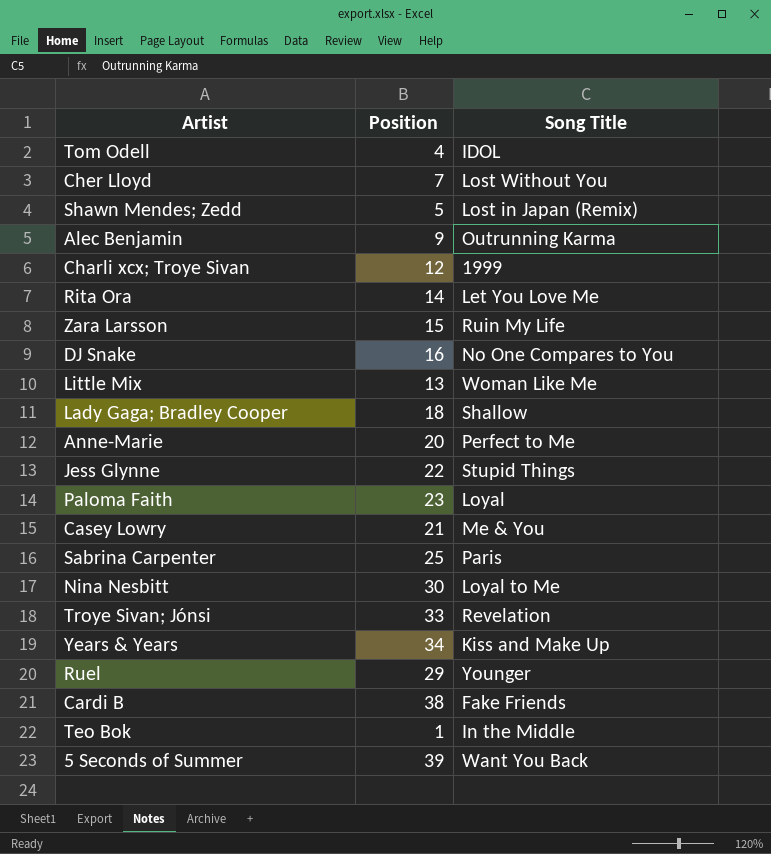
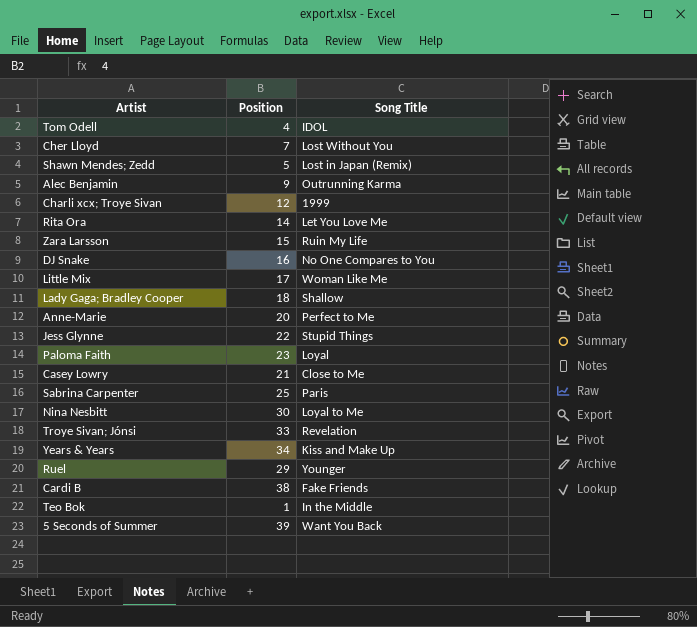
Little Mix | Position: 13 -> 17
Casey Lowry | Song Title: Me & You -> Close to Me

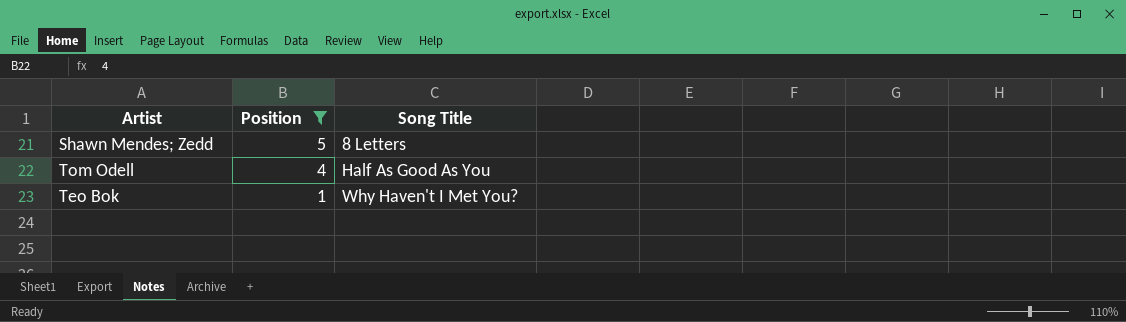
filter: none -> Position <= 5
row order: none -> Position descending
Shawn Mendes; Zedd | Song Title: Lost in Japan (Remix) -> 8 Letters
Tom Odell | Song Title: IDOL -> Half As Good As You
Teo Bok | Song Title: In the Middle -> Why Haven't I Met You?

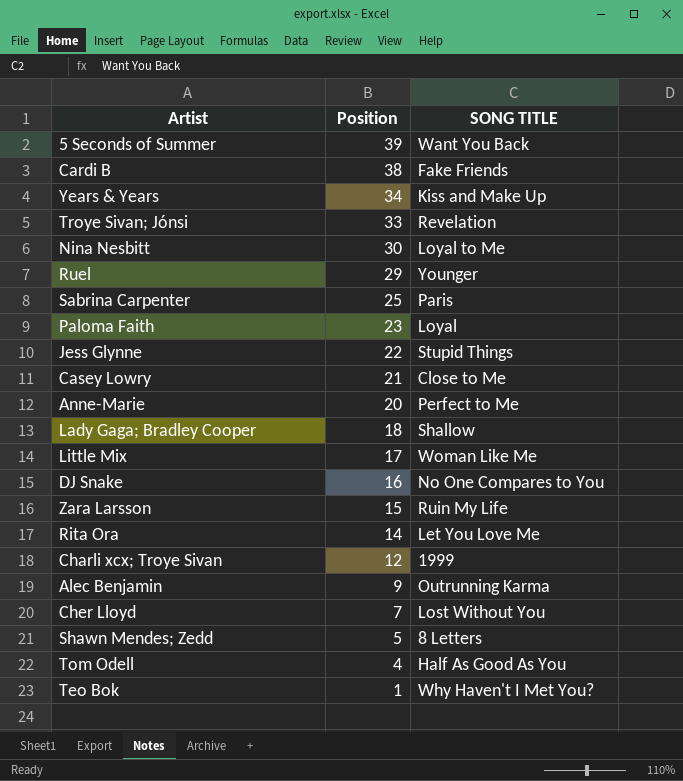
filter: Position <= 5 -> none
column name: Song Title -> SONG TITLE

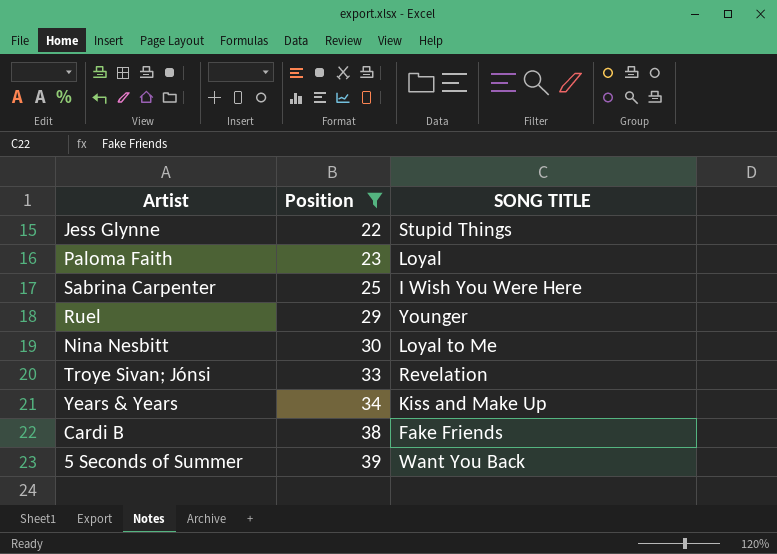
filter: none -> Position >= 22
row order: Position descending -> Position ascending
Sabrina Carpenter | SONG TITLE: Paris -> I Wish You Were Here

